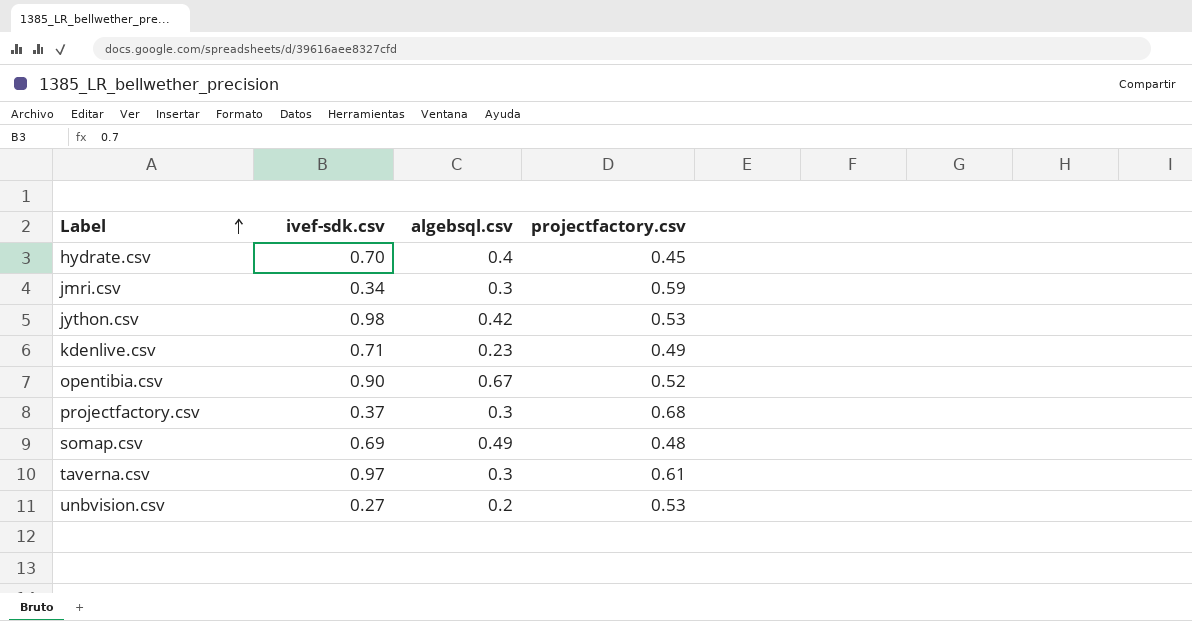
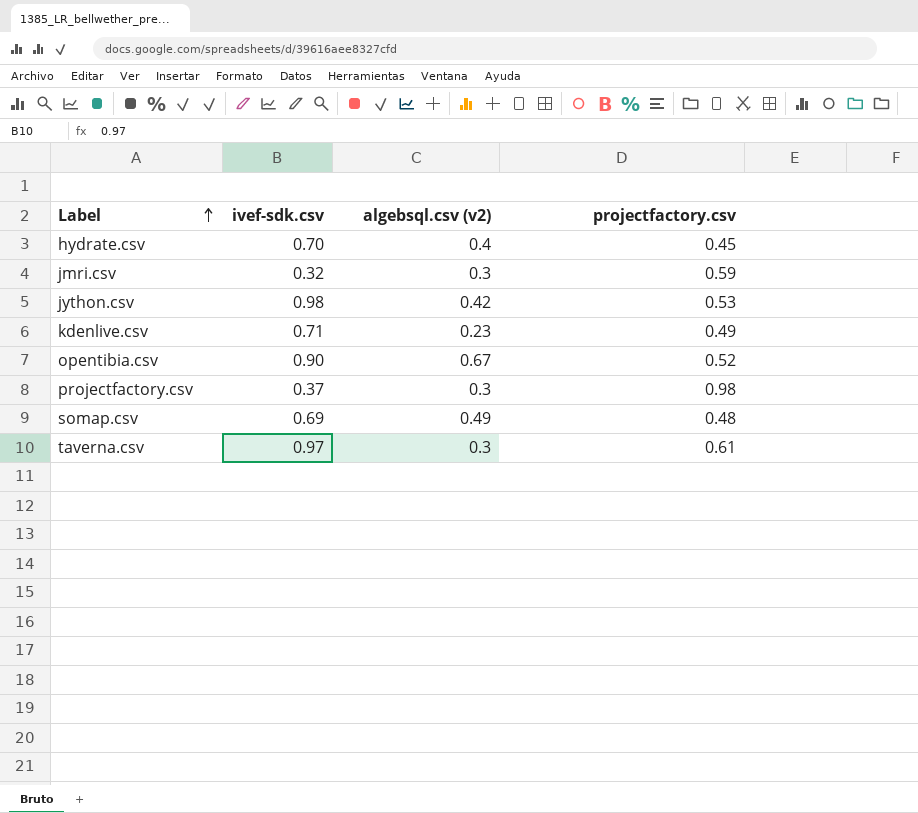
column name: algebsql.csv -> algebsql.csv (v2)
row unbvision.csv: 0.27 | 0.2 | 0.53 -> none
jmri.csv | ivef-sdk.csv: 0.34 -> 0.32
projectfactory.csv | projectfactory.csv: 0.68 -> 0.98

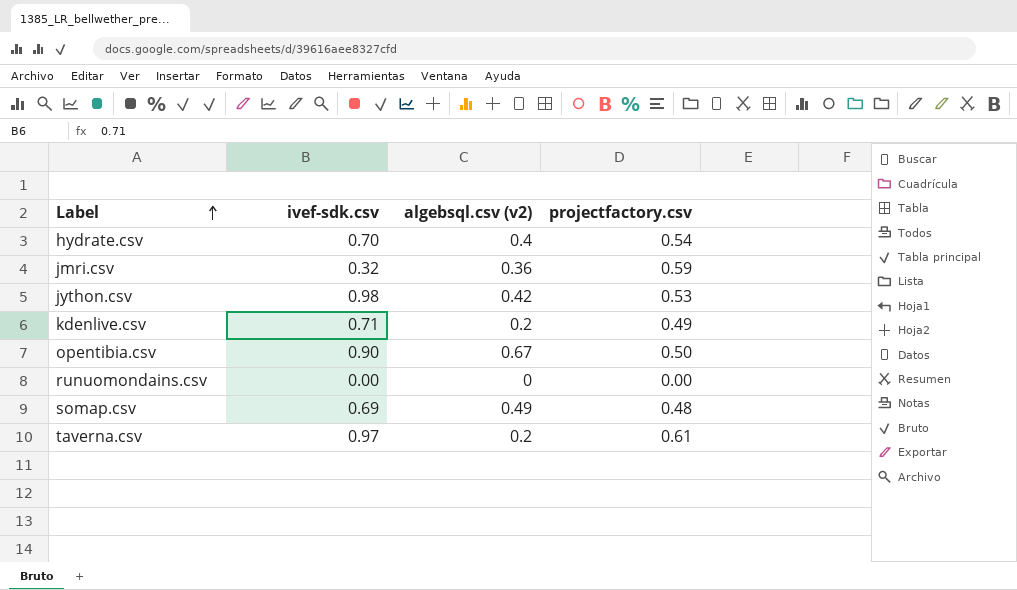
row projectfactory.csv: 0.37 | 0.3 | 0.98 -> none
hydrate.csv | projectfactory.csv: 0.45 -> 0.54
jmri.csv | algebsql.csv (v2): 0.3 -> 0.36
kdenlive.csv | algebsql.csv (v2): 0.23 -> 0.2
opentibia.csv | projectfactory.csv: 0.52 -> 0.50
row runuomondains.csv: none -> 0.00 | 0 | 0.00
taverna.csv | algebsql.csv (v2): 0.3 -> 0.2

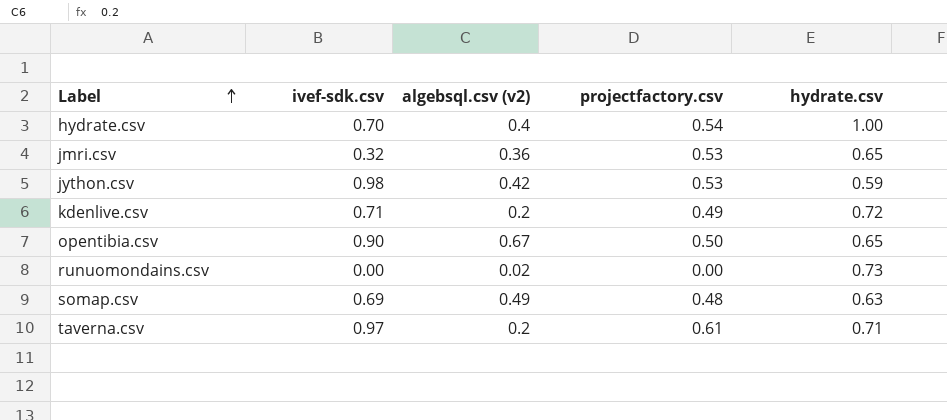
column hydrate.csv | position: none -> 5
jmri.csv | projectfactory.csv: 0.59 -> 0.53
runuomondains.csv | algebsql.csv (v2): 0 -> 0.02

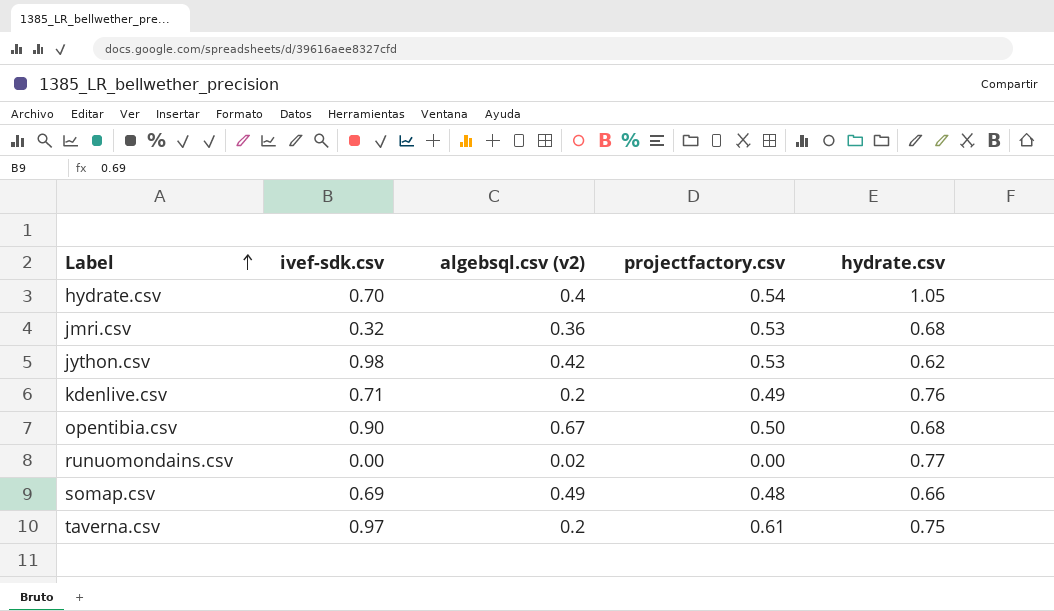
hydrate.csv | hydrate.csv: 1.00 -> 1.05
jmri.csv | hydrate.csv: 0.65 -> 0.68
jython.csv | hydrate.csv: 0.59 -> 0.62
kdenlive.csv | hydrate.csv: 0.72 -> 0.76
opentibia.csv | hydrate.csv: 0.65 -> 0.68
runuomondains.csv | hydrate.csv: 0.73 -> 0.77
somap.csv | hydrate.csv: 0.63 -> 0.66
taverna.csv | hydrate.csv: 0.71 -> 0.75

